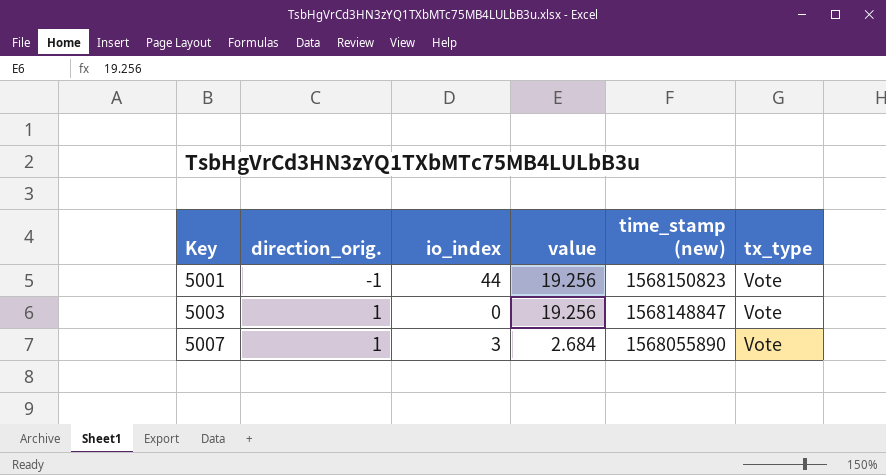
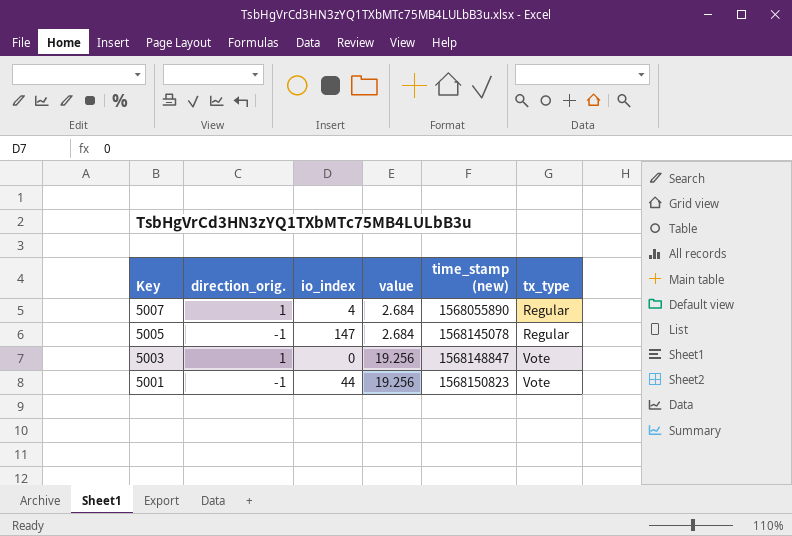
row order: Key ascending -> Key descending
5007 | io_index: 3 -> 4
5007 | tx_type: Vote -> Regular
row 5005: none -> -1 | 147 | 2.684 | 1568145078 | Regular

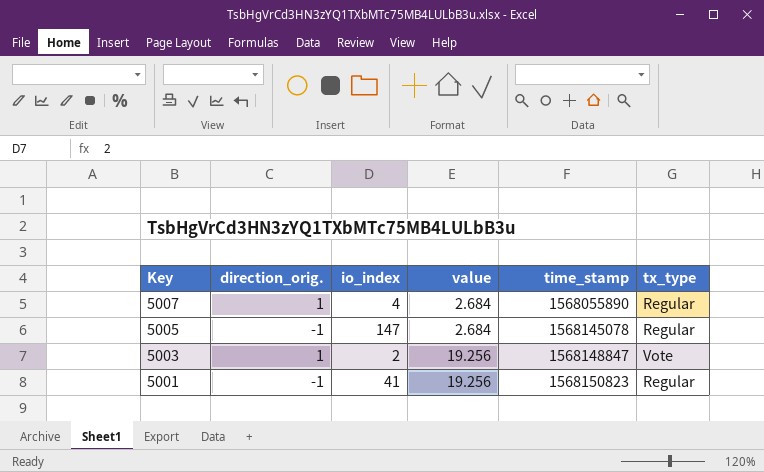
column name: time_stamp (new) -> time_stamp
5003 | io_index: 0 -> 2
5001 | io_index: 44 -> 41
5001 | tx_type: Vote -> Regular

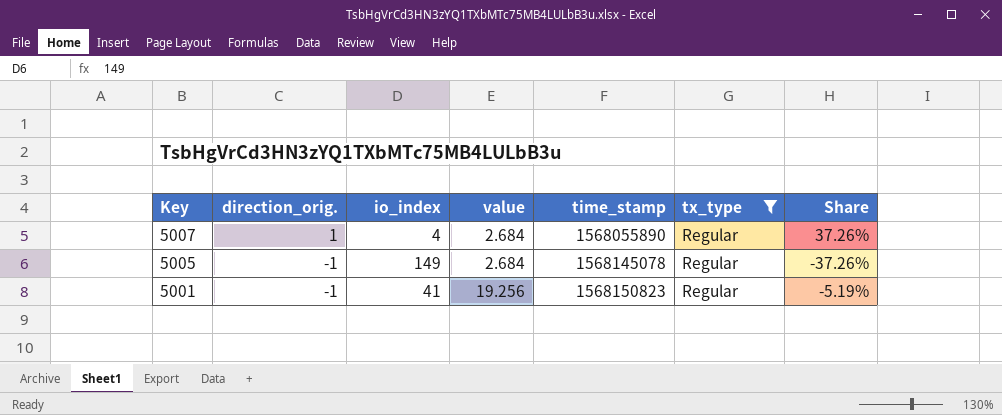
filter: none -> tx_type = Regular
column Share | formula: none -> [direction_orig.] / [value]
5005 | io_index: 147 -> 149

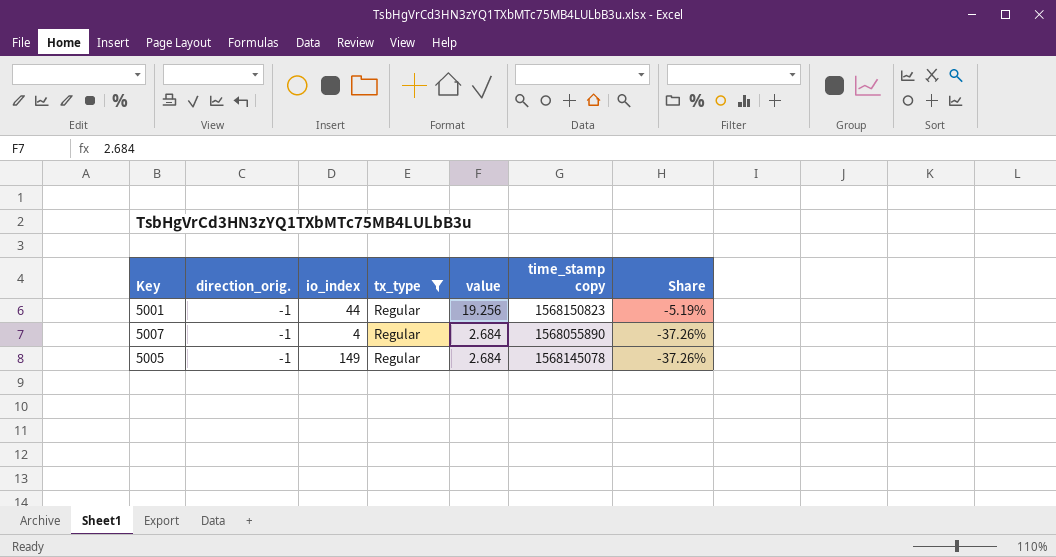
row order: Key descending -> value descending
column tx_type | position: 6 -> 4
column name: time_stamp -> time_stamp copy
5001 | io_index: 41 -> 44
5007 | direction_orig.: 1 -> -1
5007 | Share: 37.26% -> -37.26%

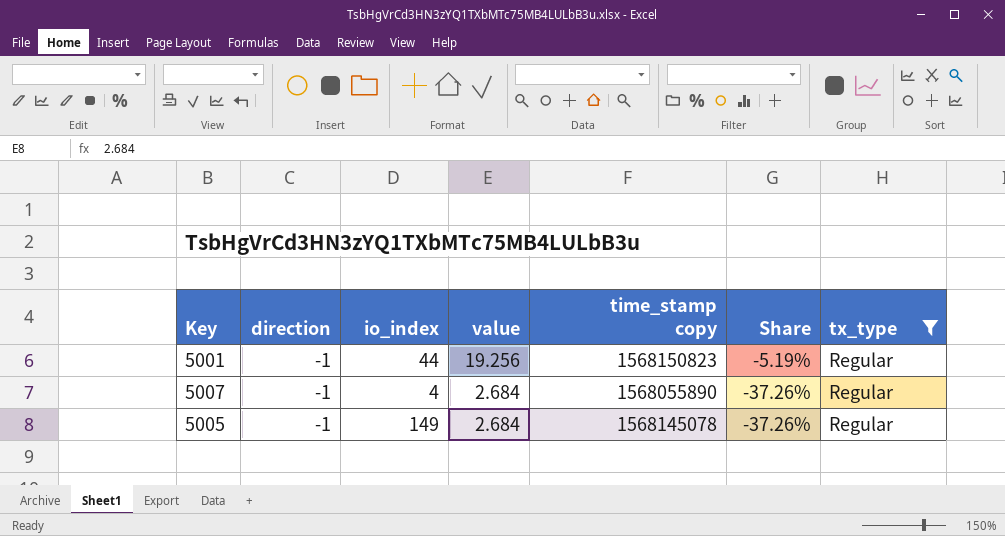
column name: direction_orig. -> direction
column tx_type | position: 4 -> 7

